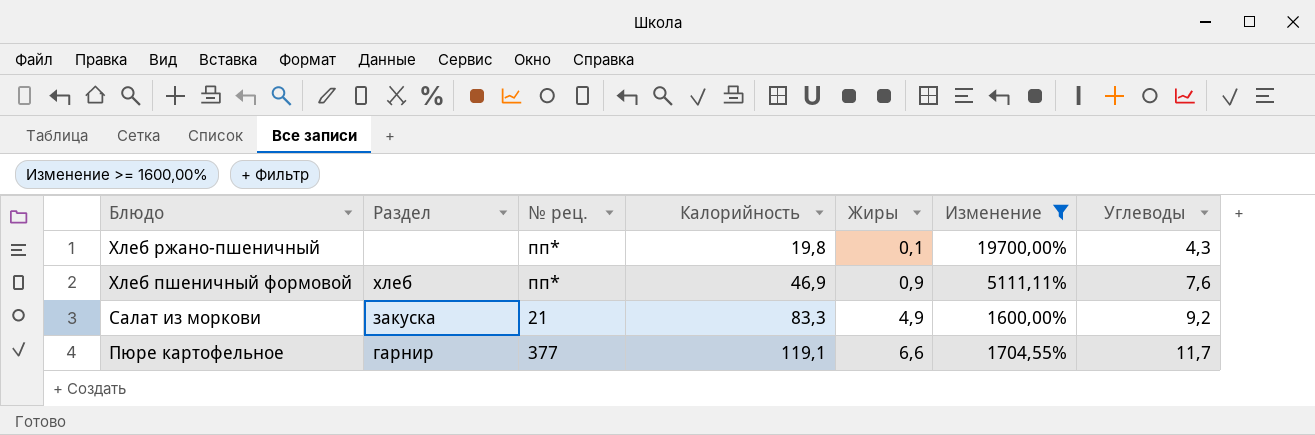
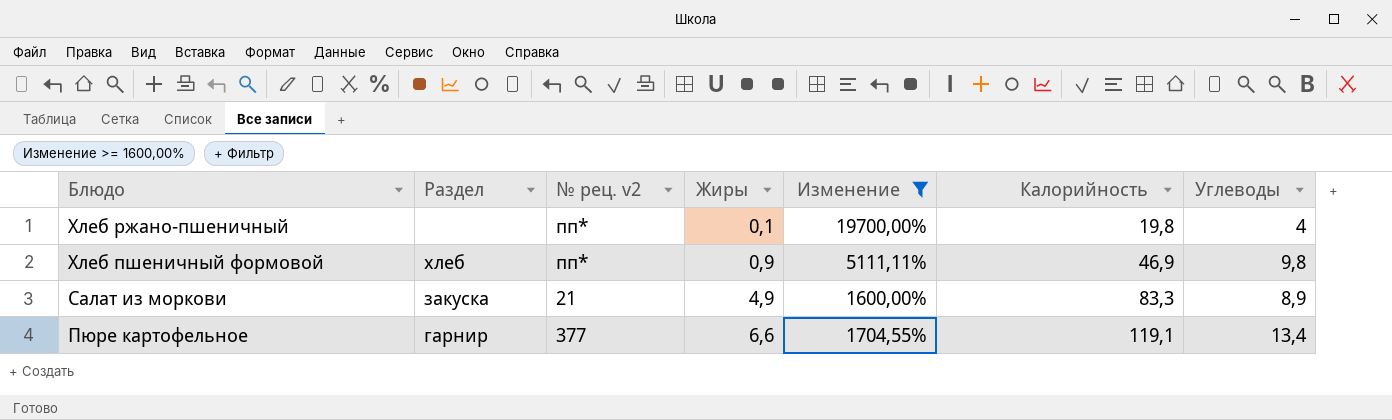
column name: № рец. -> № рец. v2
column Калорийность | position: 4 -> 6
Хлеб ржано-пшеничный | Углеводы: 4,3 -> 4
Хлеб пшеничный формовой | Углеводы: 7,6 -> 9,8
Салат из моркови | Углеводы: 9,2 -> 8,9
Пюре картофельное | Углеводы: 11,7 -> 13,4

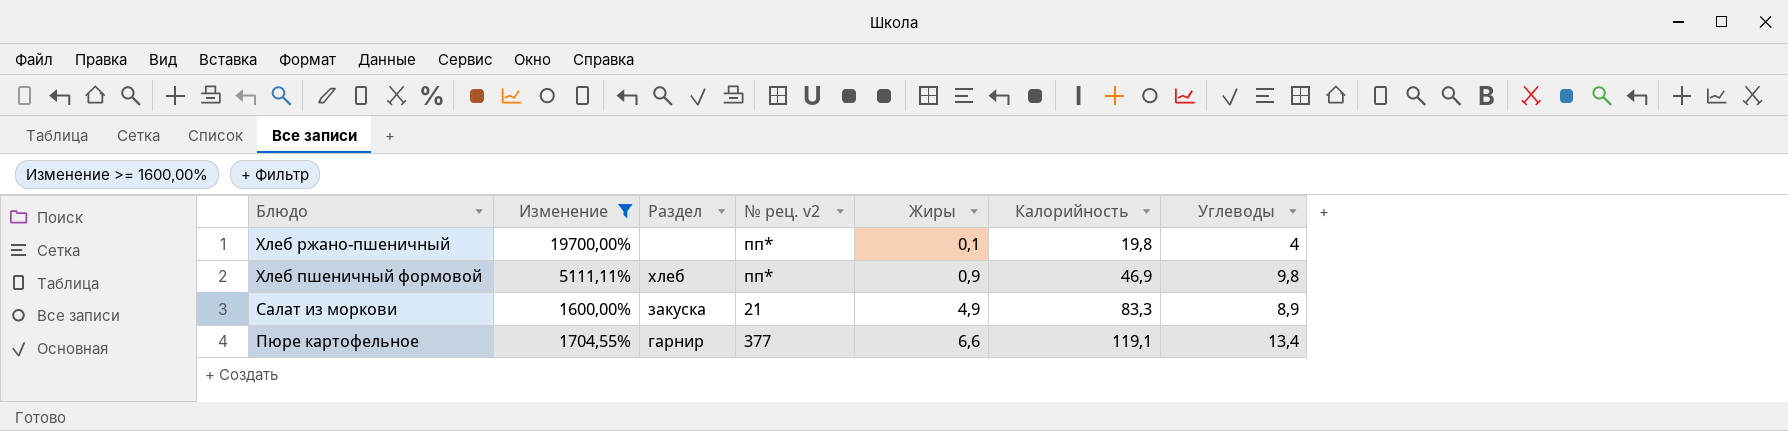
column Изменение | position: 5 -> 2

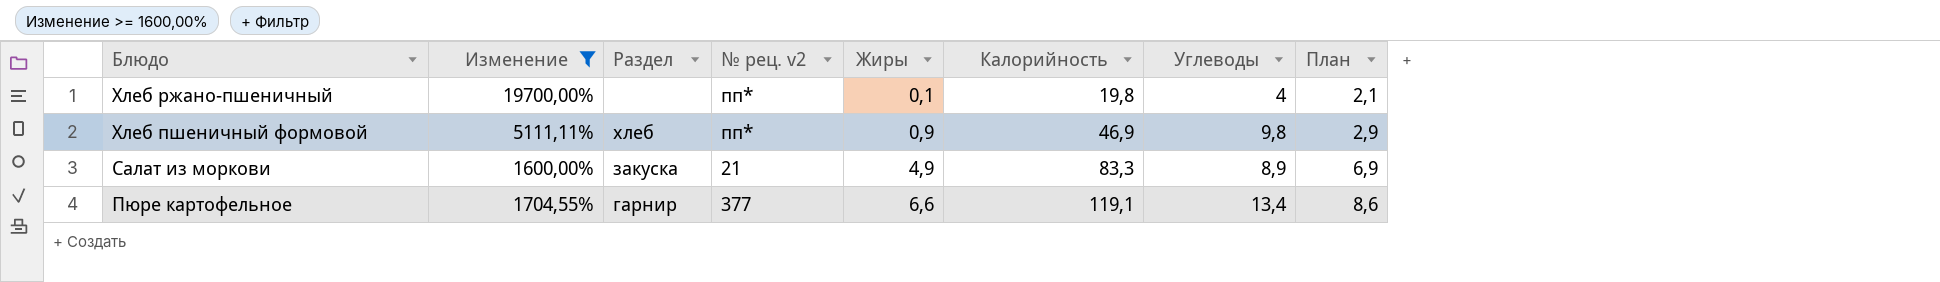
column План | formula: none -> [Жиры] + 2

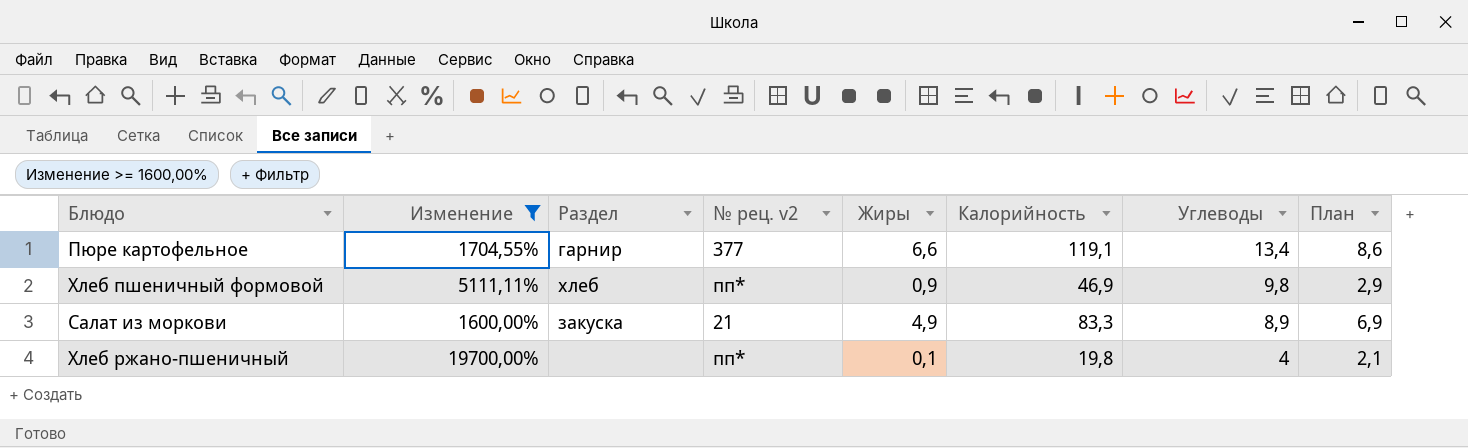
row order: Блюдо descending -> Углеводы descending

